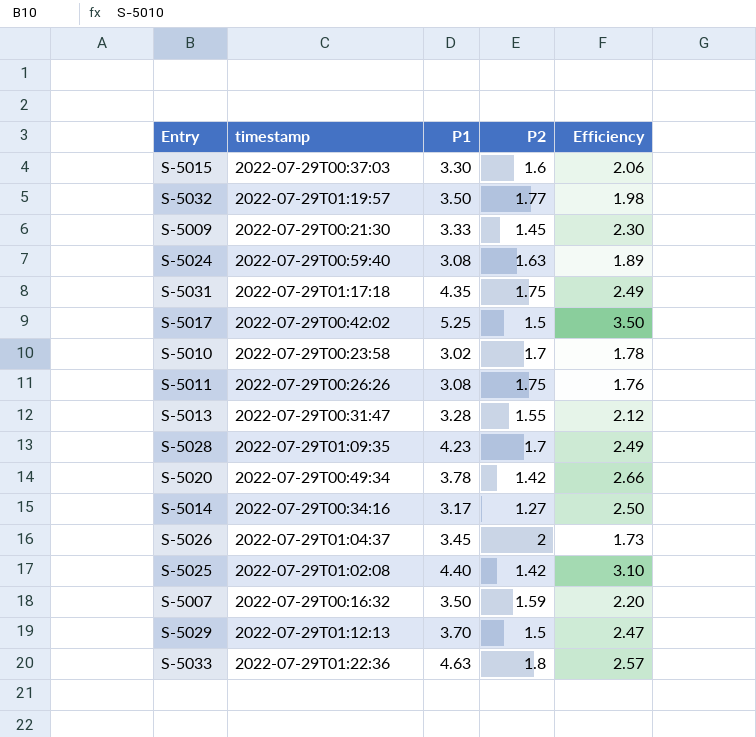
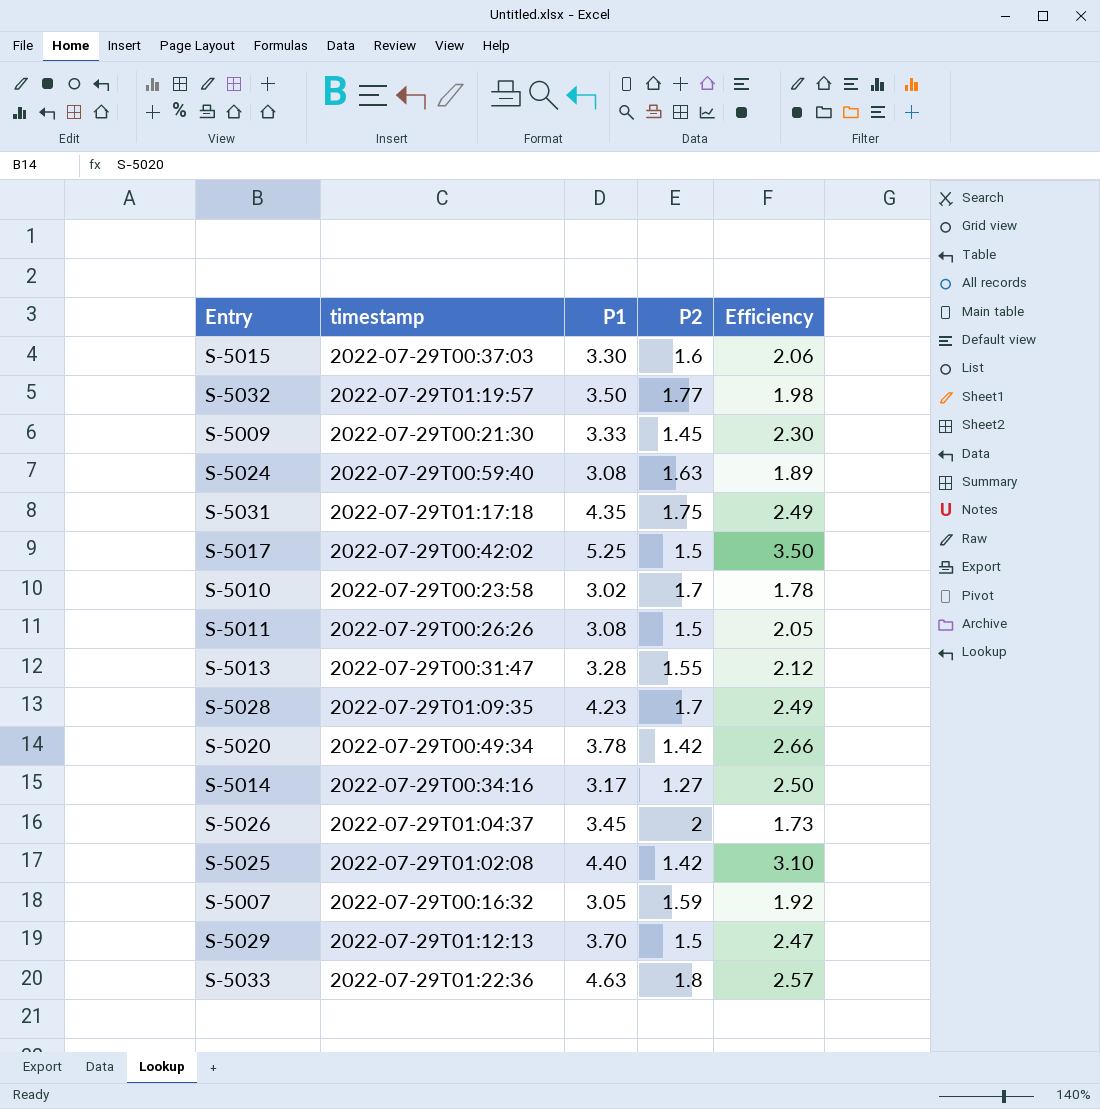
S-5011 | P2: 1.75 -> 1.5
S-5011 | Efficiency: 1.76 -> 2.05
S-5007 | P1: 3.50 -> 3.05
S-5007 | Efficiency: 2.20 -> 1.92

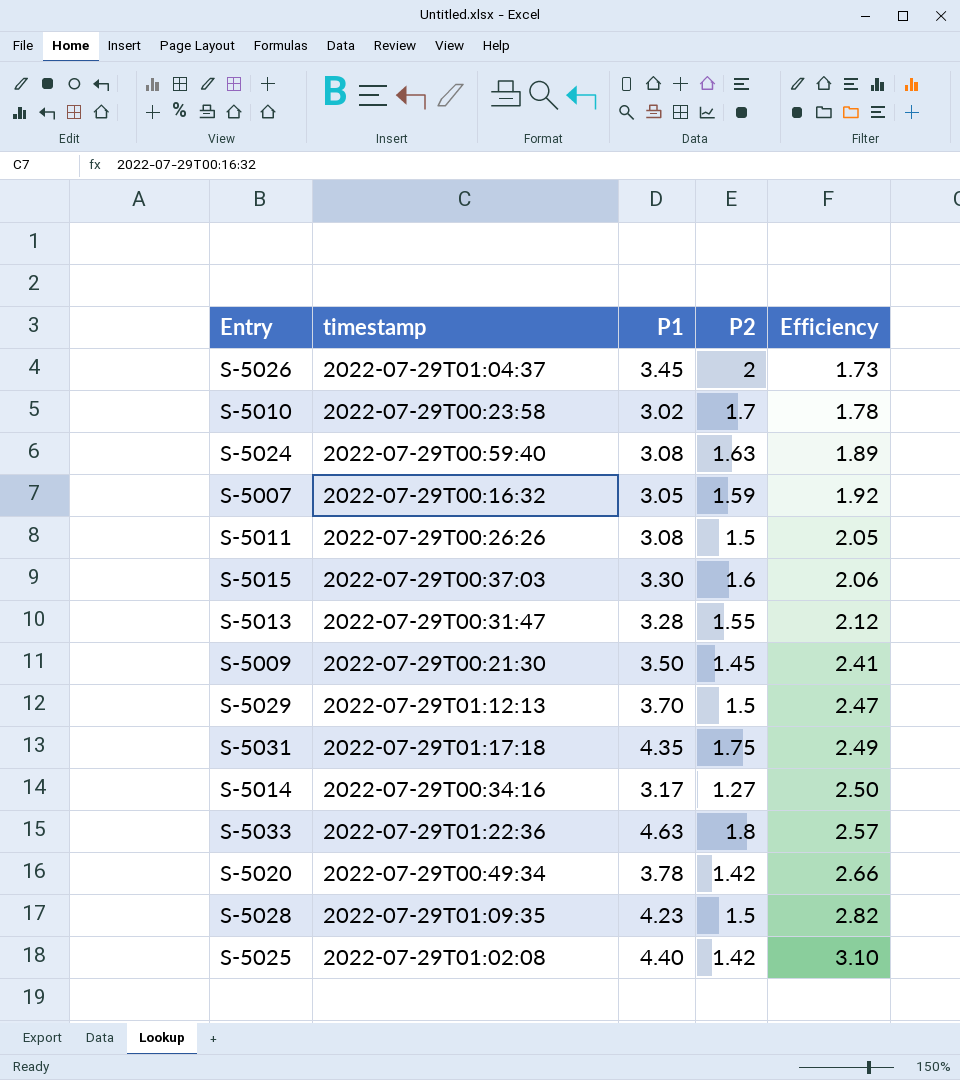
row order: none -> Efficiency ascending
row S-5032: 2022-07-29T01:19:57 | 3.50 | 1.77 | 1.98 -> none
row S-5017: 2022-07-29T00:42:02 | 5.25 | 1.5 | 3.50 -> none
S-5009 | P1: 3.33 -> 3.50
S-5009 | Efficiency: 2.30 -> 2.41
S-5028 | P2: 1.7 -> 1.5
S-5028 | Efficiency: 2.49 -> 2.82

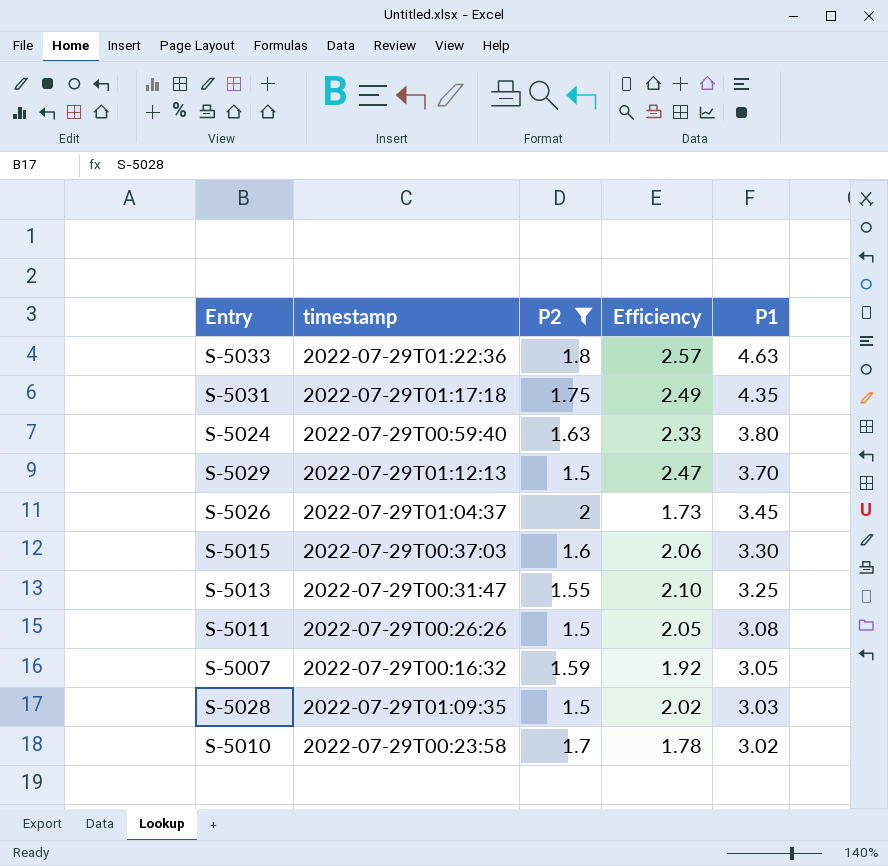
filter: none -> P2 >= 1.5
row order: Efficiency ascending -> P1 descending
column P1 | position: 3 -> 5
S-5024 | Efficiency: 1.89 -> 2.33
S-5024 | P1: 3.08 -> 3.80
S-5013 | Efficiency: 2.12 -> 2.10
S-5013 | P1: 3.28 -> 3.25
S-5028 | Efficiency: 2.82 -> 2.02
S-5028 | P1: 4.23 -> 3.03

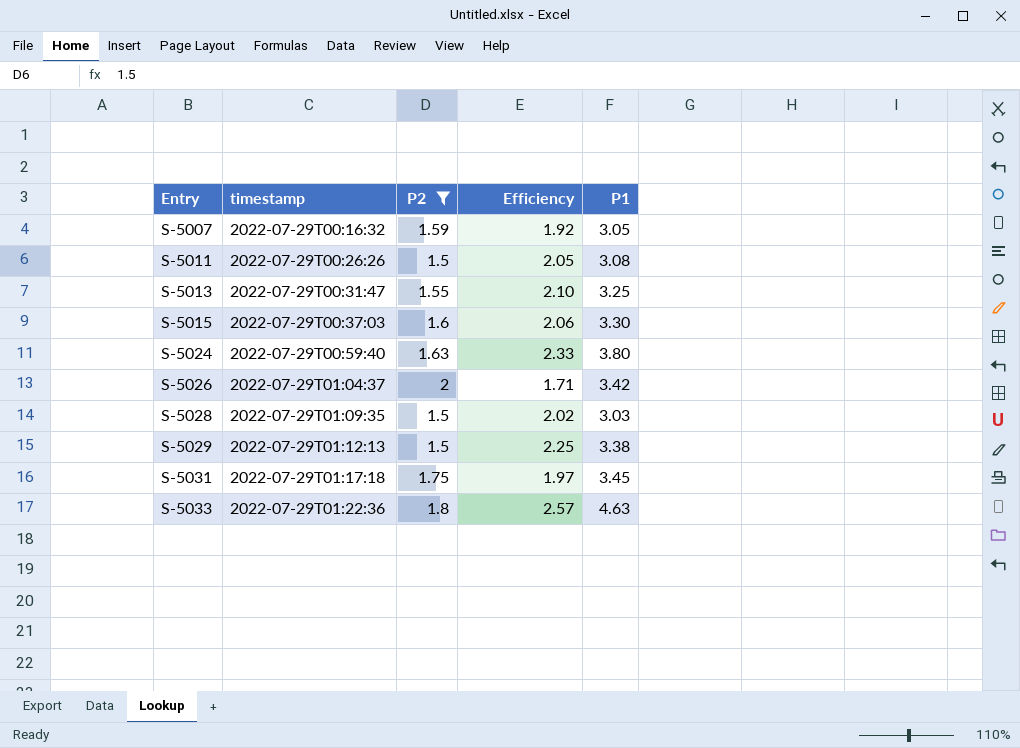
row order: P1 descending -> Entry ascending
row S-5010: 2022-07-29T00:23:58 | 1.7 | 1.78 | 3.02 -> none
S-5026 | Efficiency: 1.73 -> 1.71
S-5026 | P1: 3.45 -> 3.42
S-5029 | Efficiency: 2.47 -> 2.25
S-5029 | P1: 3.70 -> 3.38
S-5031 | Efficiency: 2.49 -> 1.97
S-5031 | P1: 4.35 -> 3.45

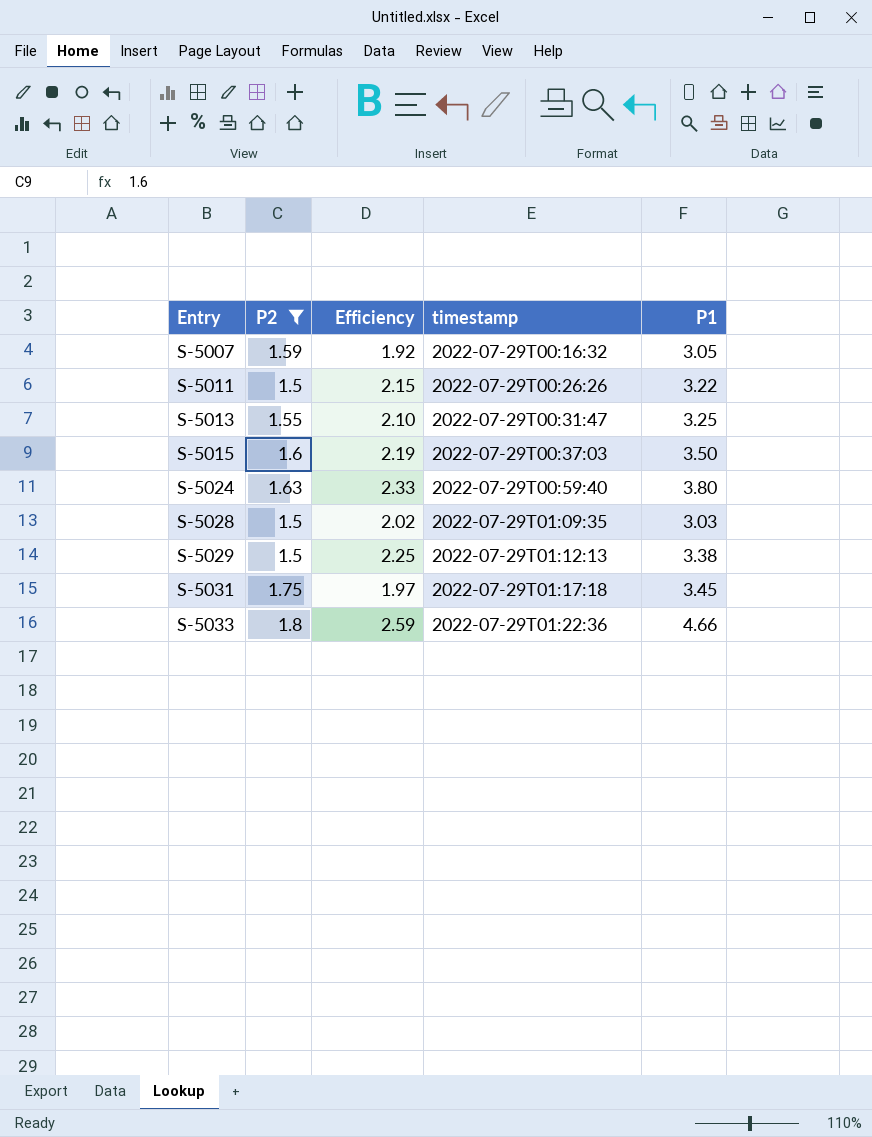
column timestamp | position: 2 -> 4
row S-5026: 2022-07-29T01:04:37 | 2 | 1.71 | 3.42 -> none
S-5011 | Efficiency: 2.05 -> 2.15
S-5011 | P1: 3.08 -> 3.22
S-5015 | Efficiency: 2.06 -> 2.19
S-5015 | P1: 3.30 -> 3.50
S-5033 | Efficiency: 2.57 -> 2.59
S-5033 | P1: 4.63 -> 4.66

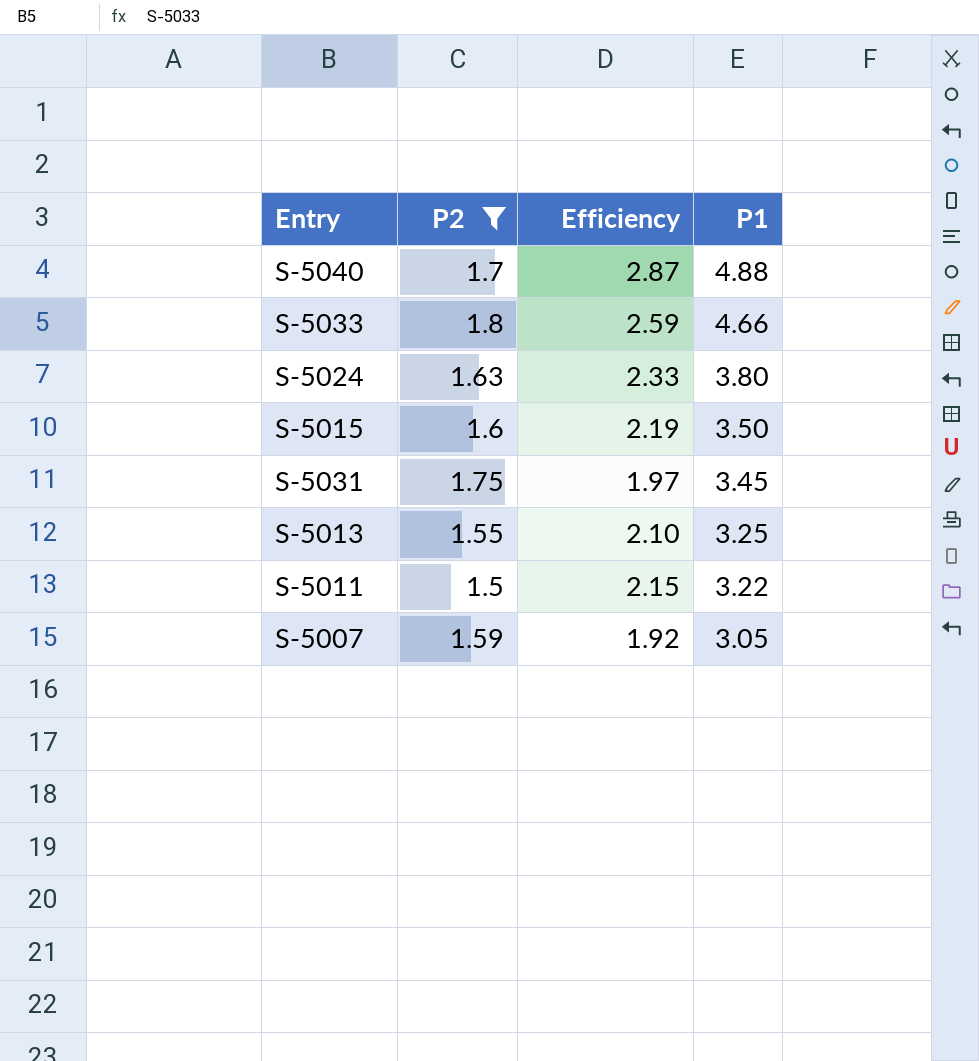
row order: Entry ascending -> P1 descending
column timestamp | position: 4 -> none
row S-5028: 1.5 | 2.02 | 2022-07-29T01:09:35 | 3.03 -> none
row S-5029: 1.5 | 2.25 | 2022-07-29T01:12:13 | 3.38 -> none
row S-5040: none -> 1.7 | 2.87 | 4.88

